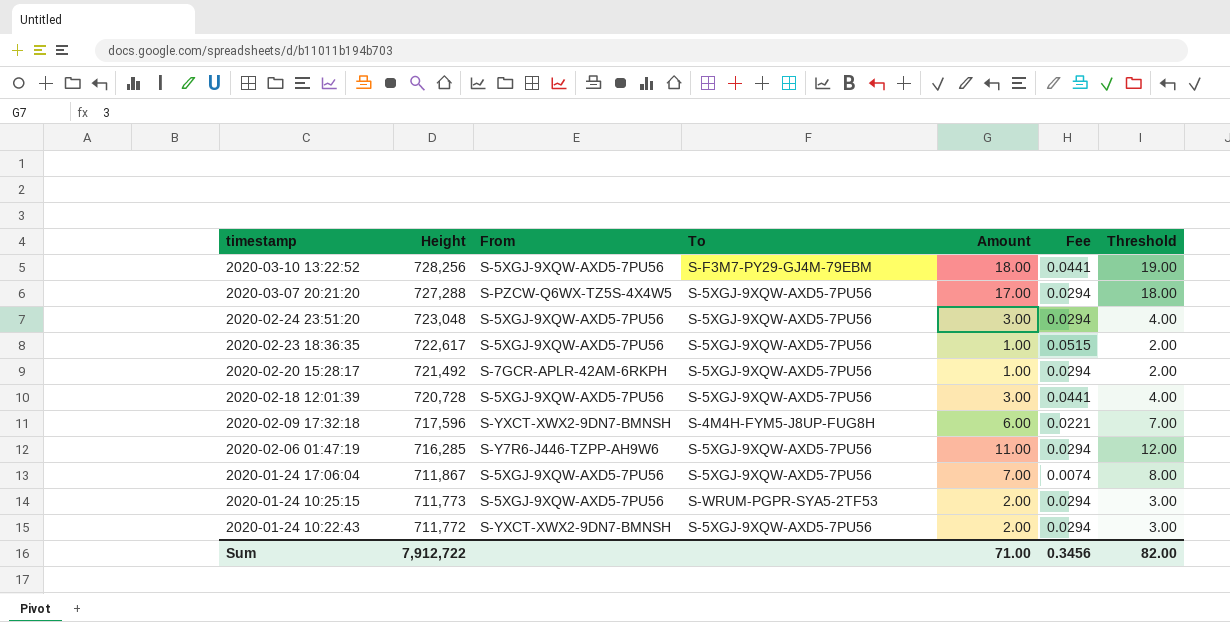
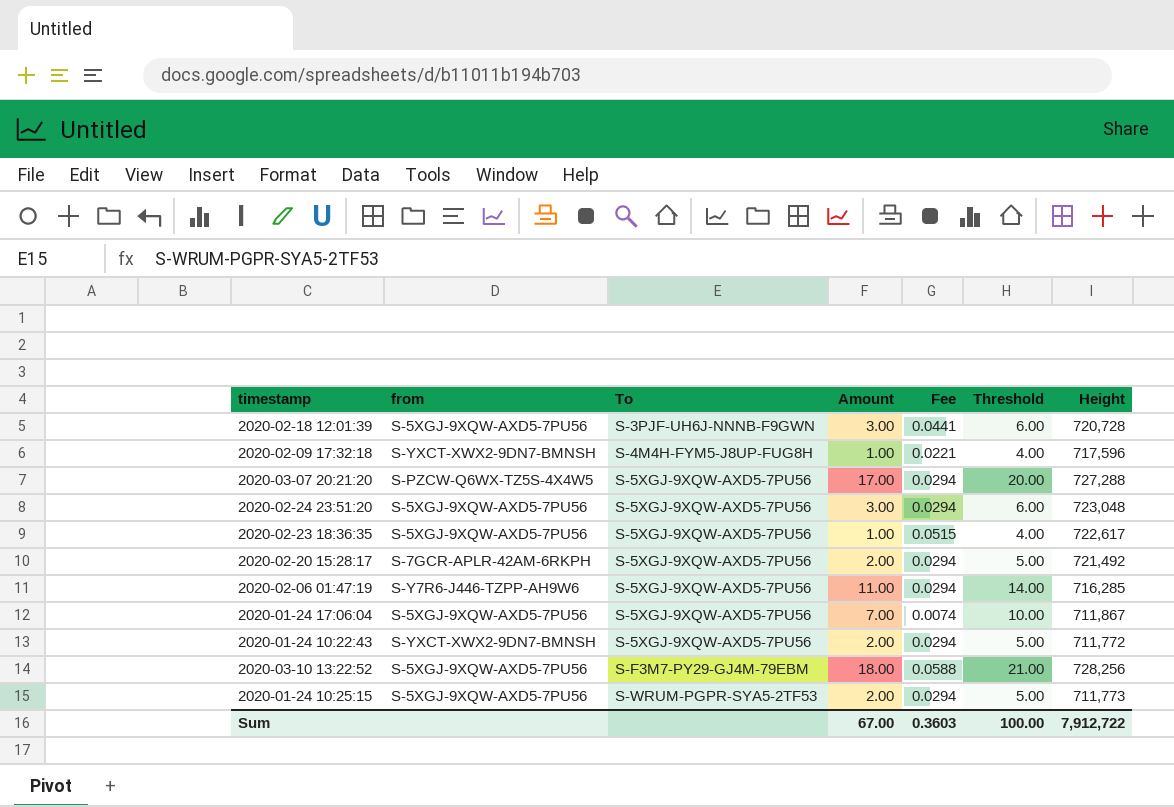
row order: timestamp descending -> To ascending
column name: From -> from
column Threshold | formula: [Amount] + 1 -> [Amount] + 3
column Height | position: 2 -> 7
2020-02-18 12:01:39 | To: S-5XGJ-9XQW-AXD5-7PU56 -> S-3PJF-UH6J-NNNB-F9GWN
2020-02-09 17:32:18 | Amount: 6.00 -> 1.00
2020-02-20 15:28:17 | Amount: 1.00 -> 2.00
2020-03-10 13:22:52 | Fee: 0.0441 -> 0.0588
Sum | Amount: 71.00 -> 67.00
Sum | Fee: 0.3456 -> 0.3603
Sum | Threshold: 82.00 -> 100.00

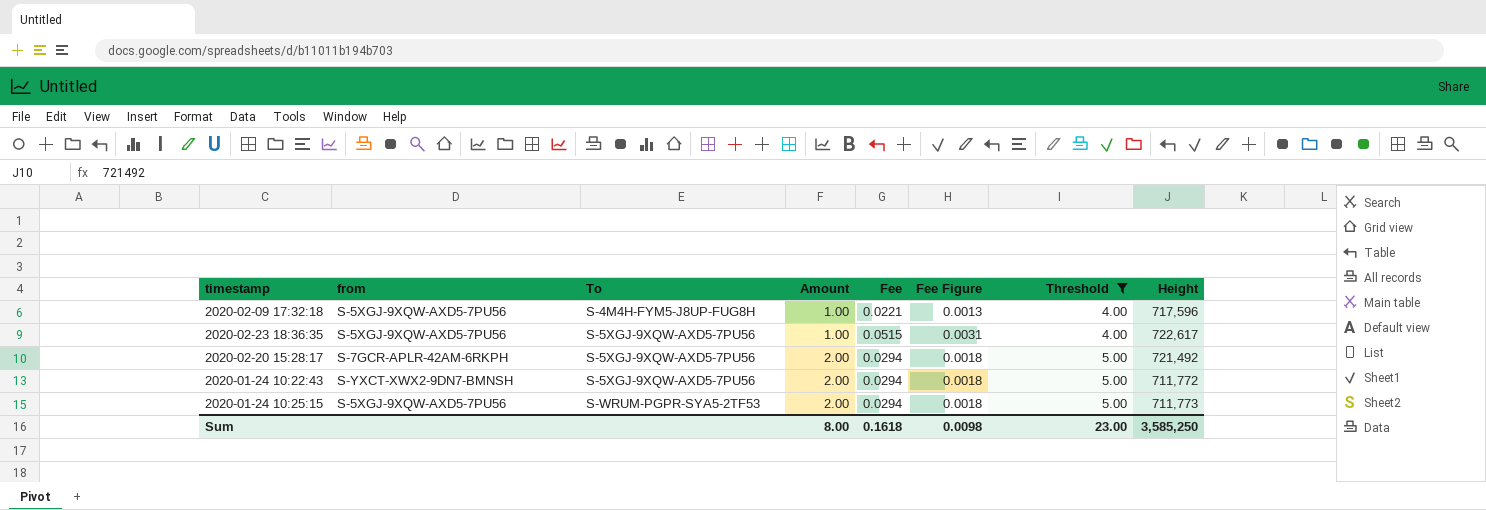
filter: none -> Threshold <= 5.00
column Fee Figure | formula: none -> [Fee] * 0.06
2020-02-09 17:32:18 | from: S-YXCT-XWX2-9DN7-BMNSH -> S-5XGJ-9XQW-AXD5-7PU56
Sum | Amount: 67.00 -> 8.00
Sum | Fee: 0.3603 -> 0.1618
Sum | Threshold: 100.00 -> 23.00
Sum | Height: 7,912,722 -> 3,585,250

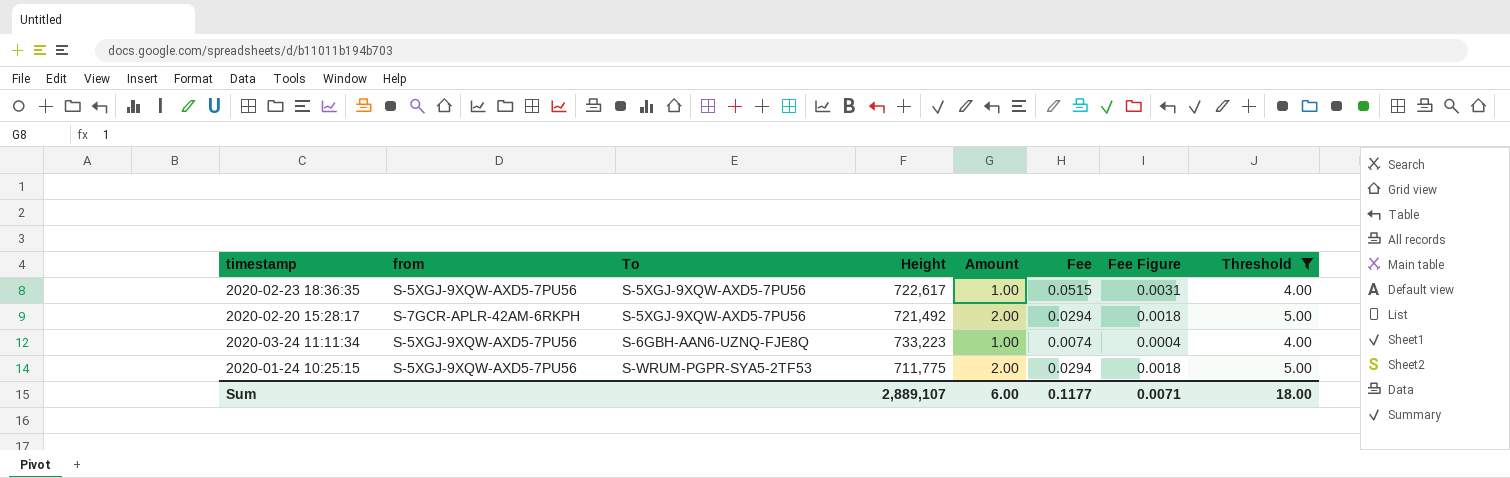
column Height | position: 8 -> 4
row 2020-02-09 17:32:18: S-5XGJ-9XQW-AXD5-7PU56 | S-4M4H-FYM5-J8UP-FUG8H | 1.00 | 0.0221 | 0.0013 | 4.00 | 717,596 -> none
row 2020-01-24 10:22:43: S-YXCT-XWX2-9DN7-BMNSH | S-5XGJ-9XQW-AXD5-7PU56 | 2.00 | 0.0294 | 0.0018 | 5.00 | 711,772 -> none
row 2020-03-24 11:11:34: none -> S-5XGJ-9XQW-AXD5-7PU56 | S-6GBH-AAN6-UZNQ-FJE8Q | 733,223 | 1.00 | 0.0074 | 0.0004 | 4.00
2020-01-24 10:25:15 | Height: 711,773 -> 711,775
Sum | Height: 3,585,250 -> 2,889,107
Sum | Amount: 8.00 -> 6.00
Sum | Fee: 0.1618 -> 0.1177
Sum | Fee Figure: 0.0098 -> 0.0071
Sum | Threshold: 23.00 -> 18.00

